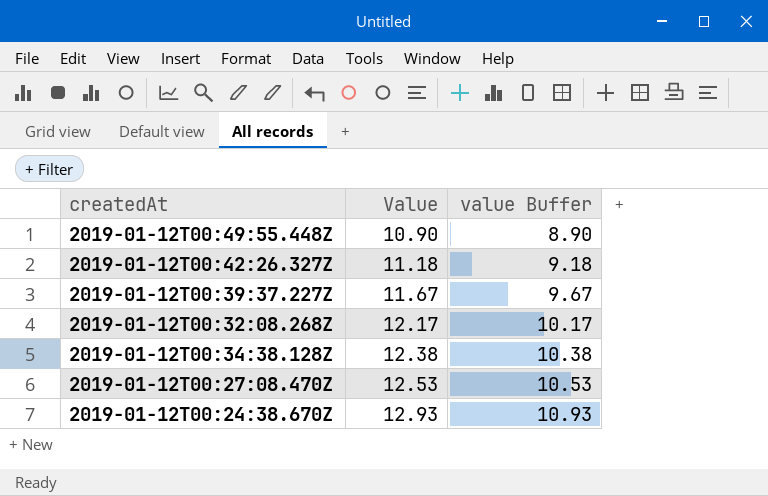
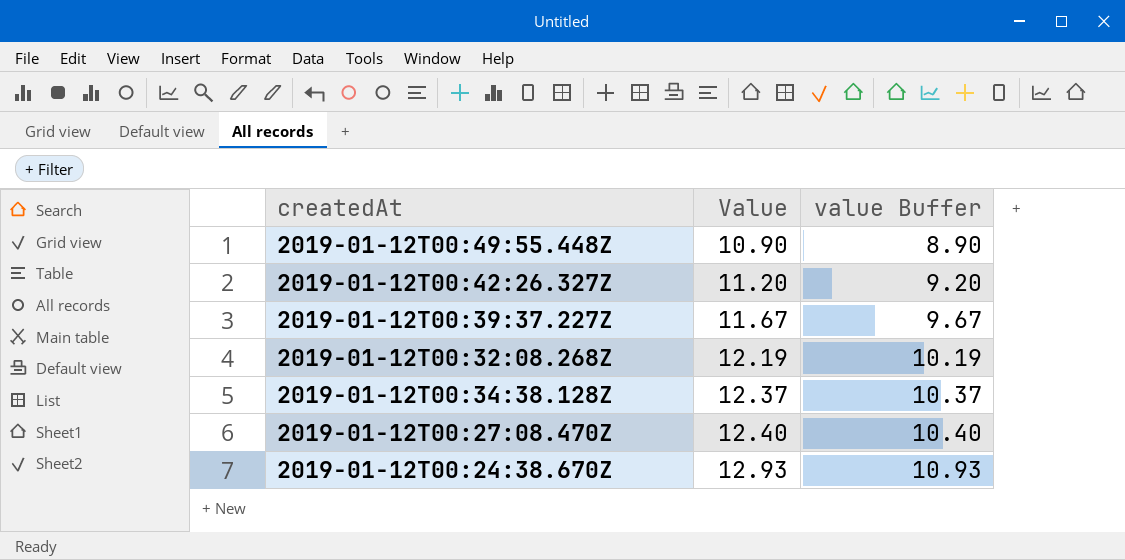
2019-01-12T00:42:26.327Z | Value: 11.18 -> 11.20
2019-01-12T00:42:26.327Z | value Buffer: 9.18 -> 9.20
2019-01-12T00:32:08.268Z | Value: 12.17 -> 12.19
2019-01-12T00:32:08.268Z | value Buffer: 10.17 -> 10.19
2019-01-12T00:34:38.128Z | Value: 12.38 -> 12.37
2019-01-12T00:34:38.128Z | value Buffer: 10.38 -> 10.37
2019-01-12T00:27:08.470Z | Value: 12.53 -> 12.40
2019-01-12T00:27:08.470Z | value Buffer: 10.53 -> 10.40

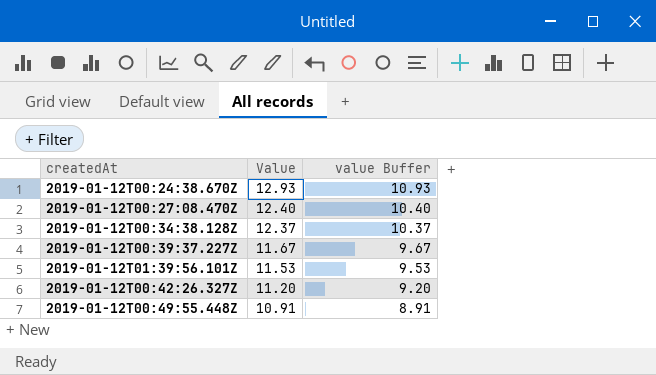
row order: Value ascending -> Value descending
row 2019-01-12T00:32:08.268Z: 12.19 | 10.19 -> none
row 2019-01-12T01:39:56.101Z: none -> 11.53 | 9.53
2019-01-12T00:49:55.448Z | Value: 10.90 -> 10.91
2019-01-12T00:49:55.448Z | value Buffer: 8.90 -> 8.91

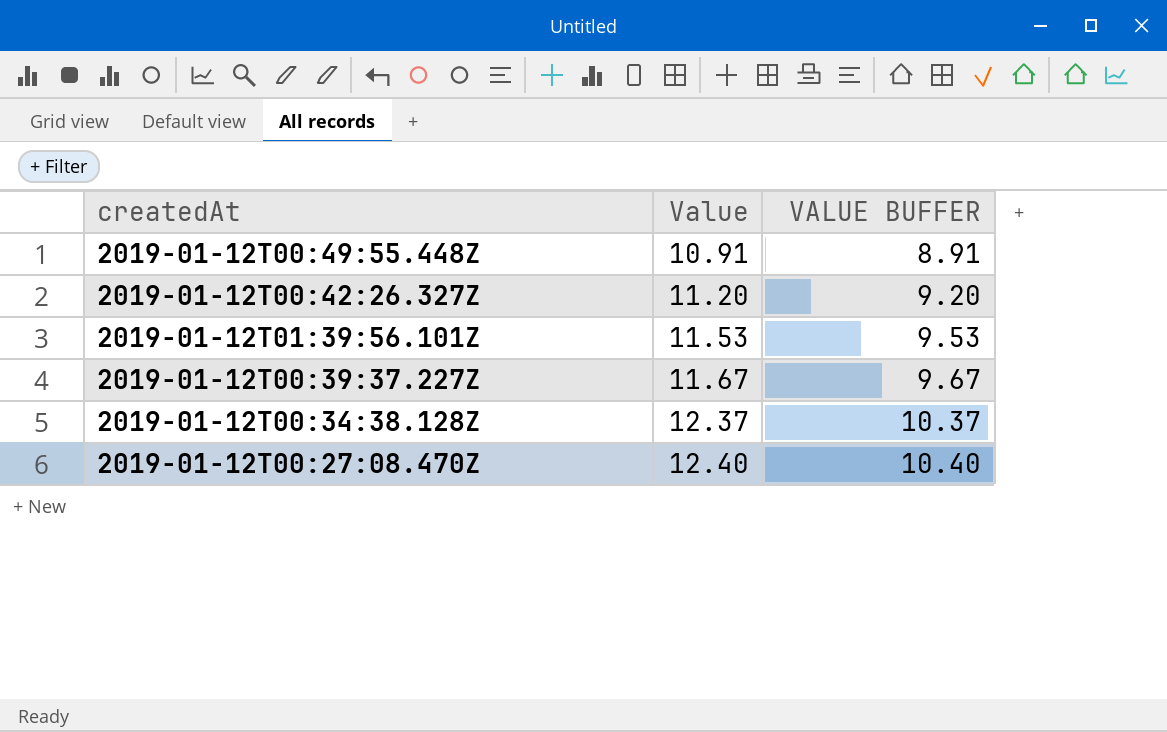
row order: Value descending -> Value ascending
column name: value Buffer -> VALUE BUFFER
row 2019-01-12T00:24:38.670Z: 12.93 | 10.93 -> none

